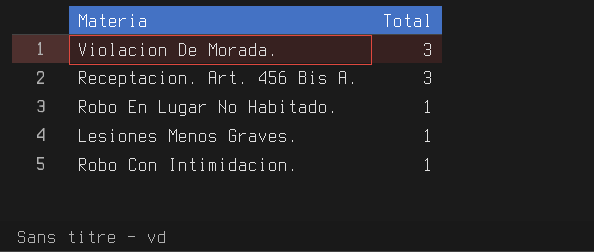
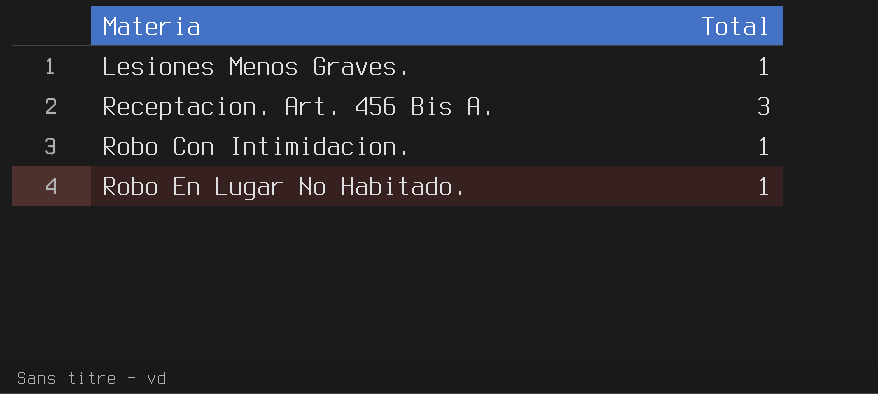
row order: Total descending -> Materia ascending
row Violacion De Morada.: 3 -> none

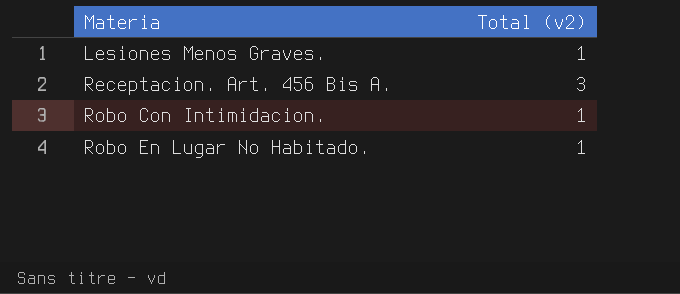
column name: Total -> Total (v2)

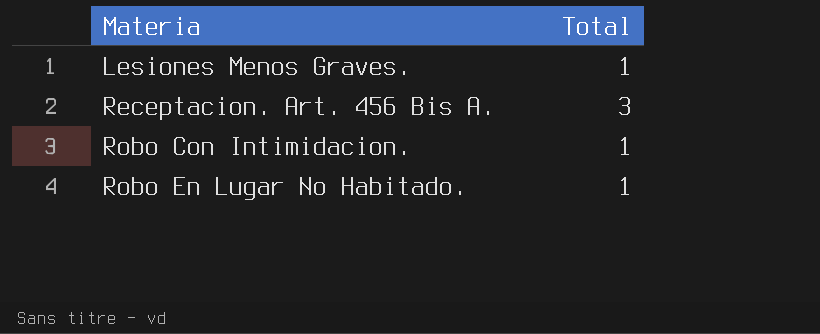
column name: Total (v2) -> Total

